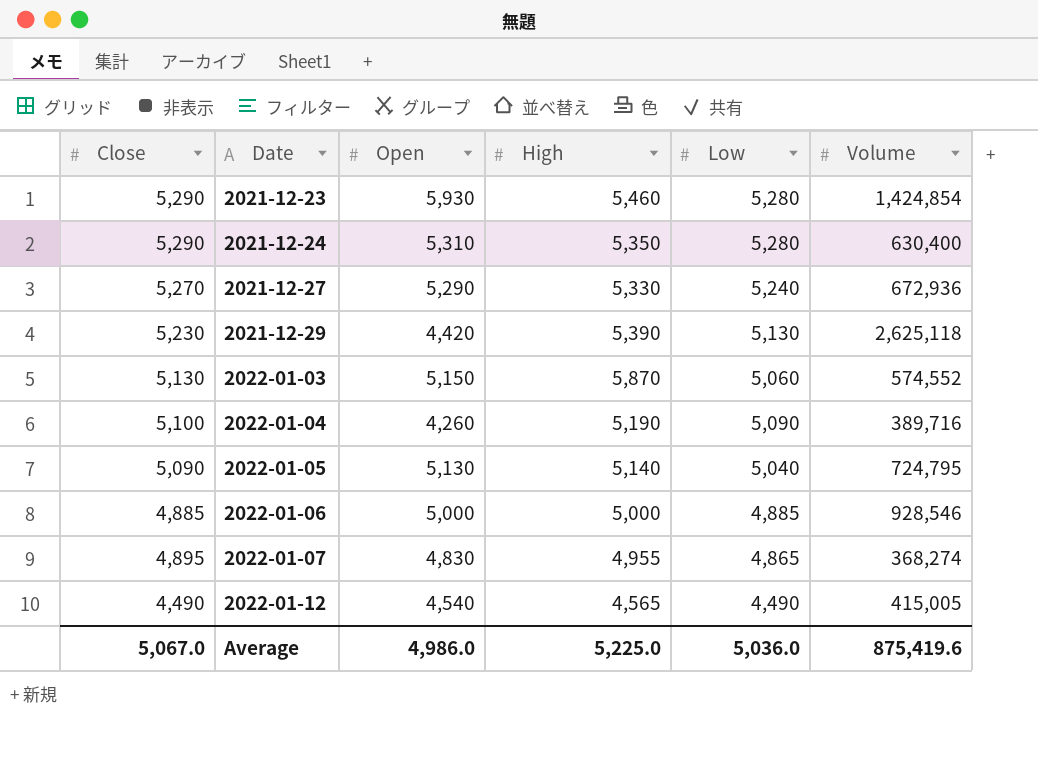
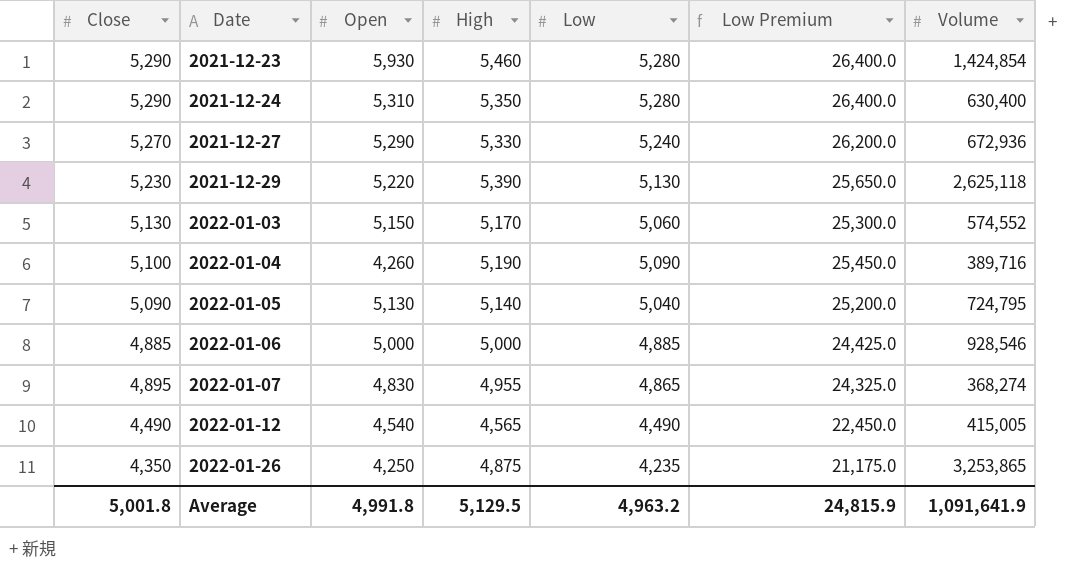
column Low Premium | formula: none -> [Low] * 5
2021-12-29 | Open: 4,420 -> 5,220
2022-01-03 | High: 5,870 -> 5,170
row 2022-01-26: none -> 4,350 | 4,250 | 4,875 | 4,235 | 21,175.0 | 3,253,865
Average | Close: 5,067.0 -> 5,001.8
Average | Open: 4,986.0 -> 4,991.8
Average | High: 5,225.0 -> 5,129.5
Average | Low: 5,036.0 -> 4,963.2
Average | Volume: 875,419.6 -> 1,091,641.9

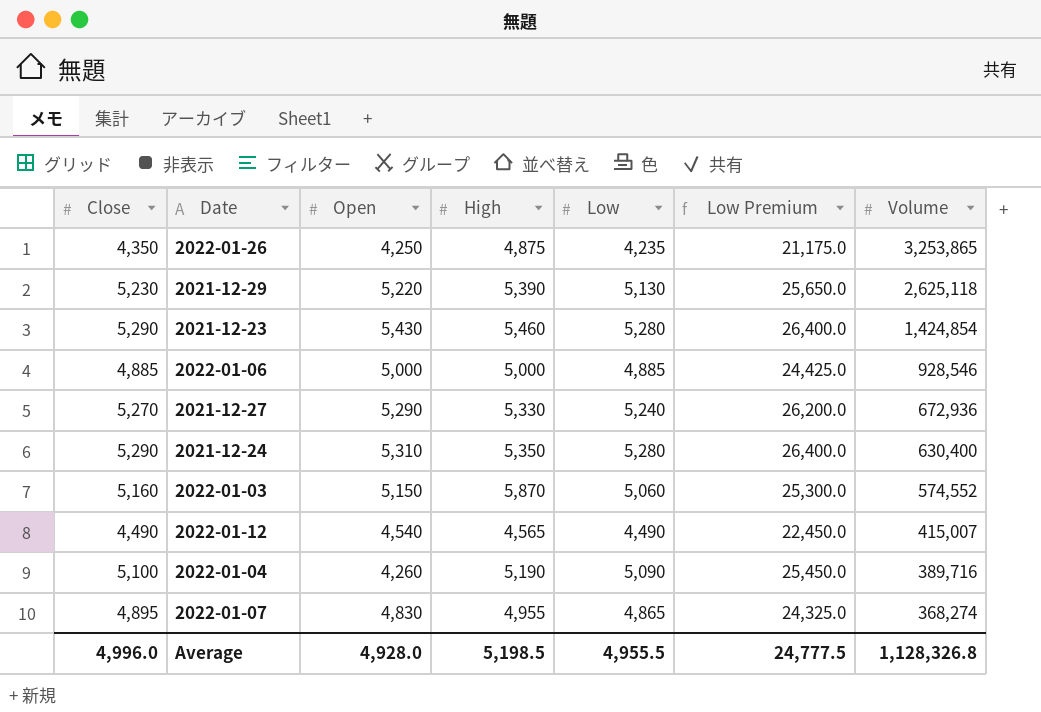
row order: Date ascending -> Volume descending
row 2022-01-05: 5,090 | 5,130 | 5,140 | 5,040 | 25,200.0 | 724,795 -> none
2021-12-23 | Open: 5,930 -> 5,430
2022-01-03 | Close: 5,130 -> 5,160
2022-01-03 | High: 5,170 -> 5,870
2022-01-12 | Volume: 415,005 -> 415,007
Average | Close: 5,001.8 -> 4,996.0
Average | Open: 4,991.8 -> 4,928.0
Average | High: 5,129.5 -> 5,198.5
Average | Low: 4,963.2 -> 4,955.5
Average | Low Premium: 24,815.9 -> 24,777.5
Average | Volume: 1,091,641.9 -> 1,128,326.8

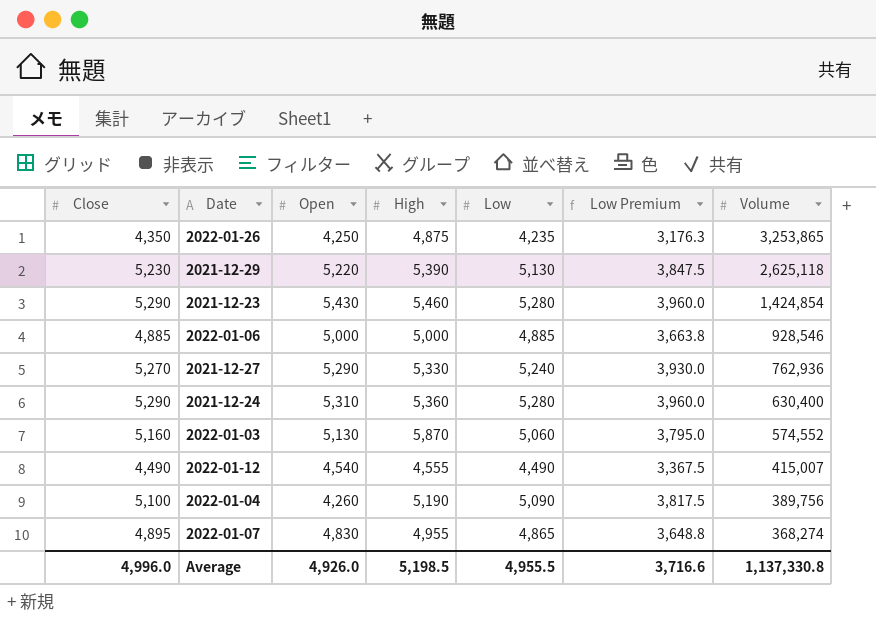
column Low Premium | formula: [Low] * 5 -> [Low] * 0.75
2021-12-27 | Volume: 672,936 -> 762,936
2021-12-24 | High: 5,350 -> 5,360
2022-01-03 | Open: 5,150 -> 5,130
2022-01-12 | High: 4,565 -> 4,555
2022-01-04 | Volume: 389,716 -> 389,756
Average | Open: 4,928.0 -> 4,926.0
Average | Low Premium: 24,777.5 -> 3,716.6
Average | Volume: 1,128,326.8 -> 1,137,330.8

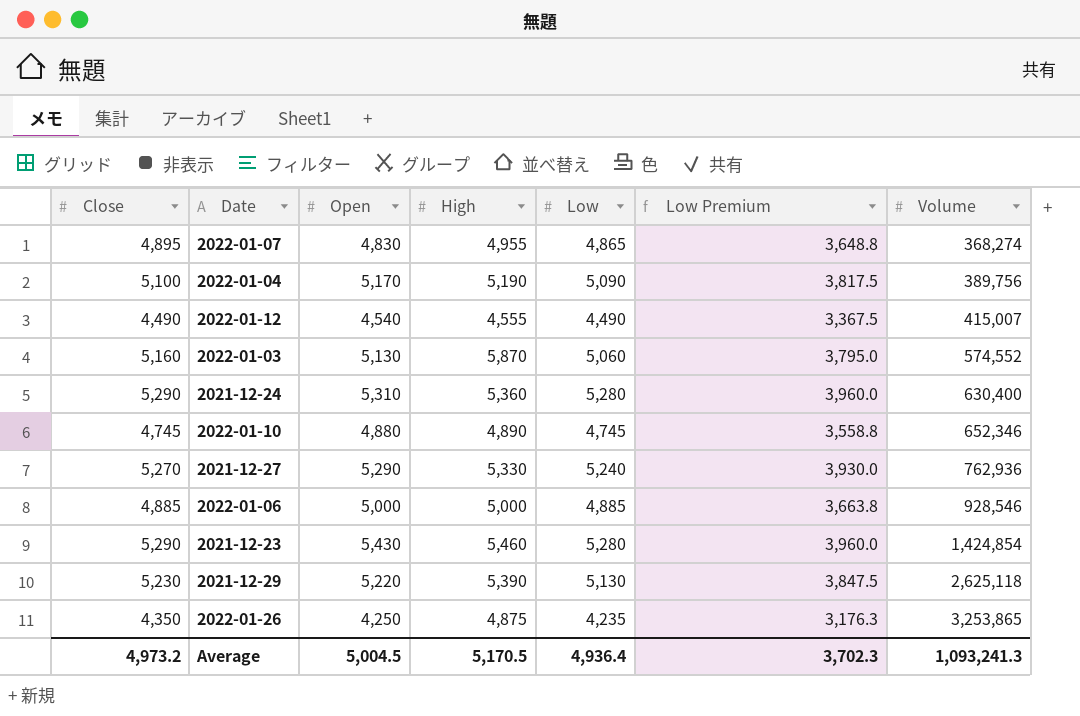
row order: Volume descending -> Volume ascending
2022-01-04 | Open: 4,260 -> 5,170
row 2022-01-10: none -> 4,745 | 4,880 | 4,890 | 4,745 | 3,558.8 | 652,346
Average | Close: 4,996.0 -> 4,973.2
Average | Open: 4,926.0 -> 5,004.5
Average | High: 5,198.5 -> 5,170.5
Average | Low: 4,955.5 -> 4,936.4
Average | Low Premium: 3,716.6 -> 3,702.3
Average | Volume: 1,137,330.8 -> 1,093,241.3

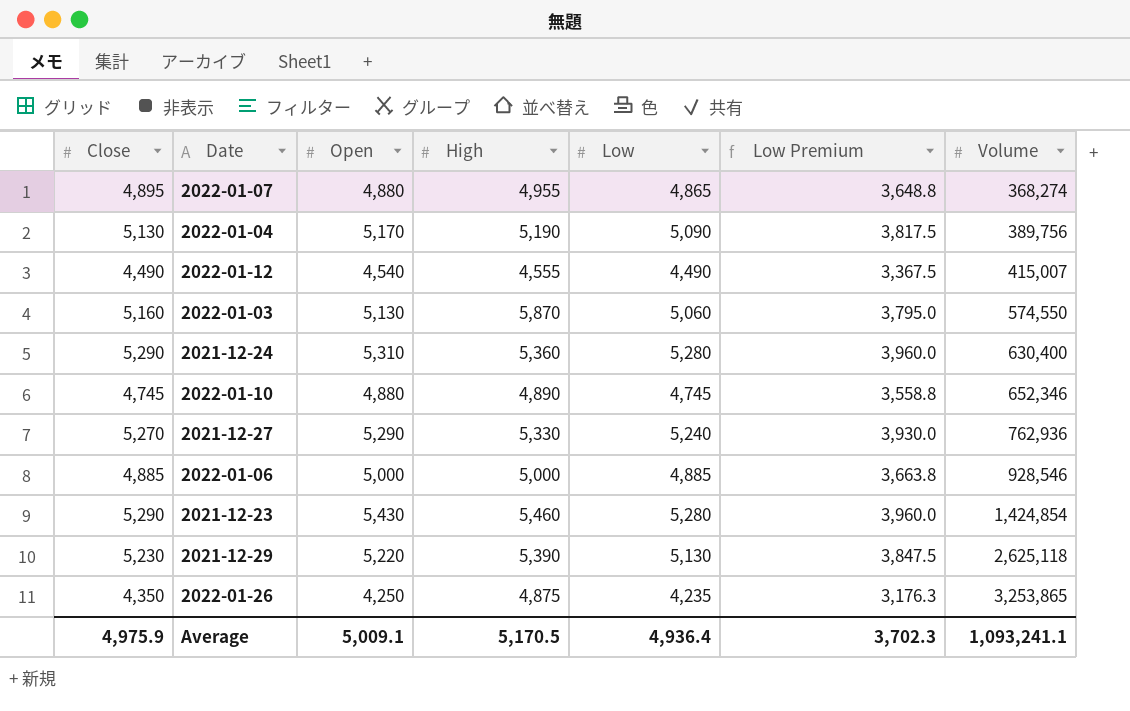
2022-01-07 | Open: 4,830 -> 4,880
2022-01-04 | Close: 5,100 -> 5,130
2022-01-03 | Volume: 574,552 -> 574,550
Average | Close: 4,973.2 -> 4,975.9
Average | Open: 5,004.5 -> 5,009.1
Average | Volume: 1,093,241.3 -> 1,093,241.1

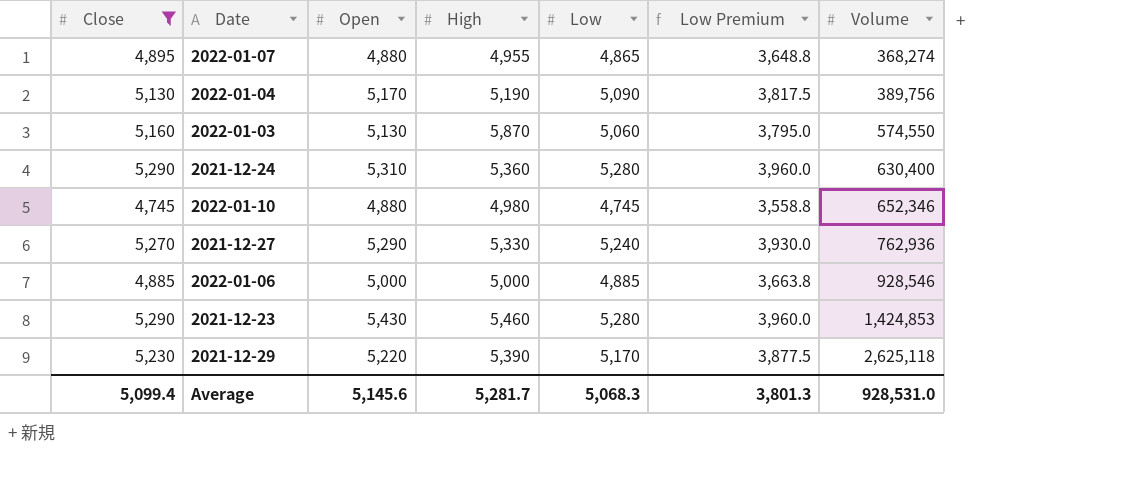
filter: none -> Close >= 4,745
2022-01-10 | High: 4,890 -> 4,980
2021-12-23 | Volume: 1,424,854 -> 1,424,853
2021-12-29 | Low: 5,130 -> 5,170
2021-12-29 | Low Premium: 3,847.5 -> 3,877.5
Average | Close: 4,975.9 -> 5,099.4
Average | Open: 5,009.1 -> 5,145.6
Average | High: 5,170.5 -> 5,281.7
Average | Low: 4,936.4 -> 5,068.3
Average | Low Premium: 3,702.3 -> 3,801.3
Average | Volume: 1,093,241.1 -> 928,531.0

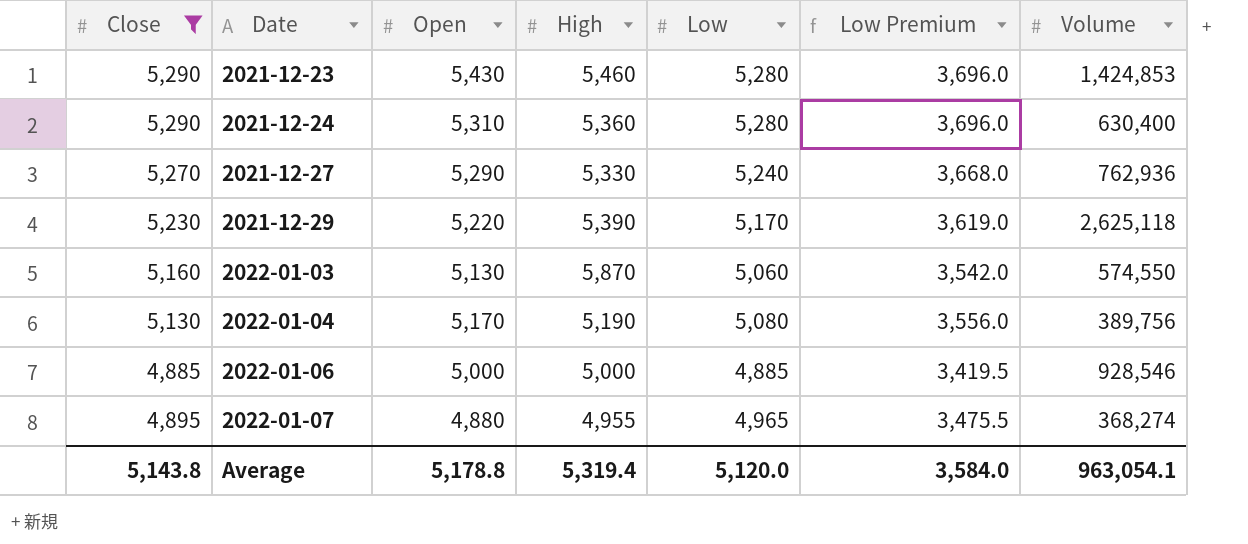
row order: Volume ascending -> Date ascending
column Low Premium | formula: [Low] * 0.75 -> [Low] * 0.7
row 2022-01-10: 4,745 | 4,880 | 4,980 | 4,745 | 3,558.8 | 652,346 -> none
2022-01-04 | Low: 5,090 -> 5,080
2022-01-07 | Low: 4,865 -> 4,965
Average | Close: 5,099.4 -> 5,143.8
Average | Open: 5,145.6 -> 5,178.8
Average | High: 5,281.7 -> 5,319.4
Average | Low: 5,068.3 -> 5,120.0
Average | Low Premium: 3,801.3 -> 3,584.0
Average | Volume: 928,531.0 -> 963,054.1

